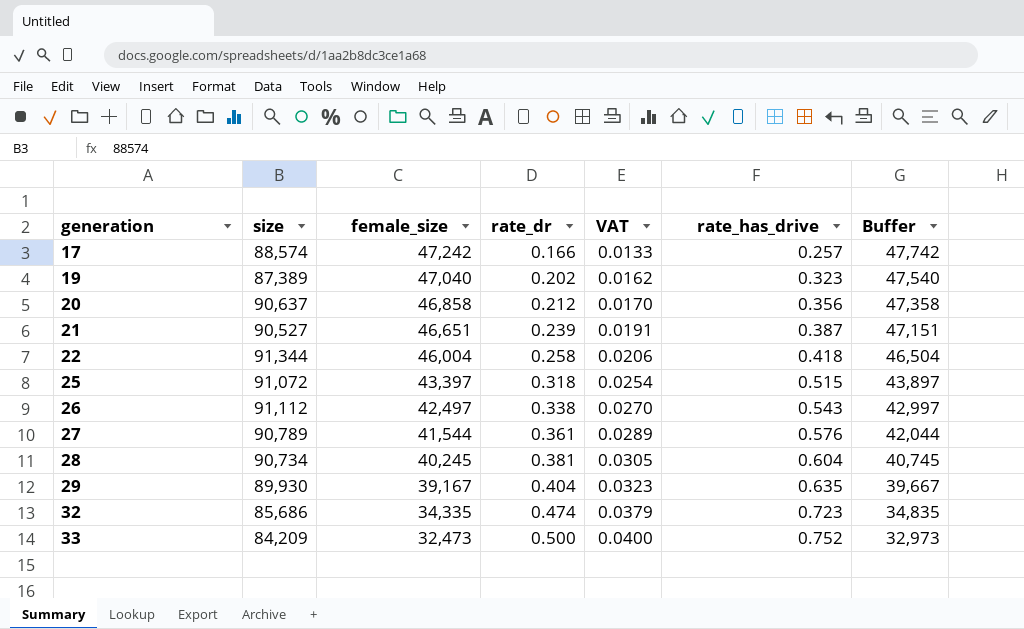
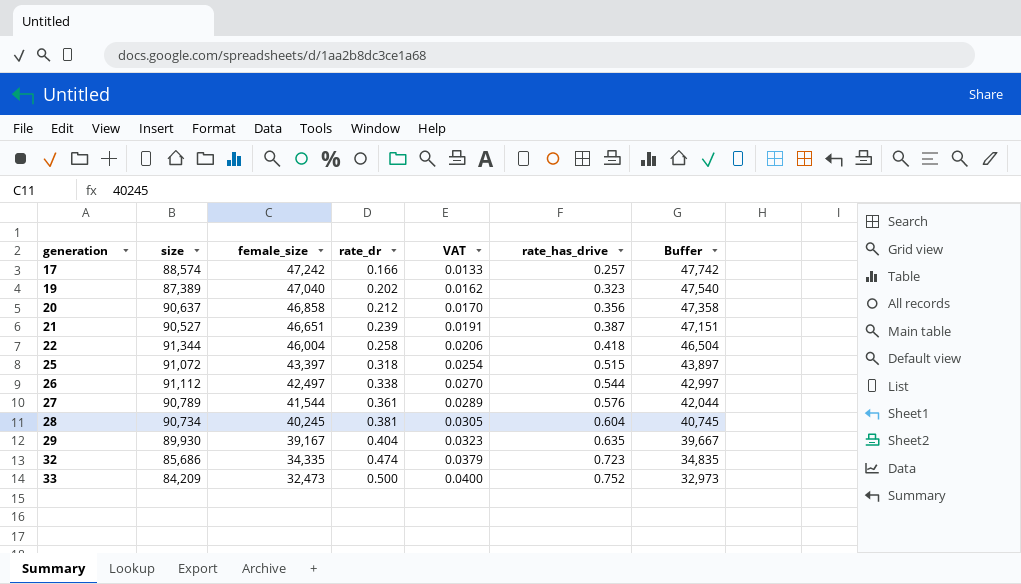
26 | rate_has_drive: 0.543 -> 0.544

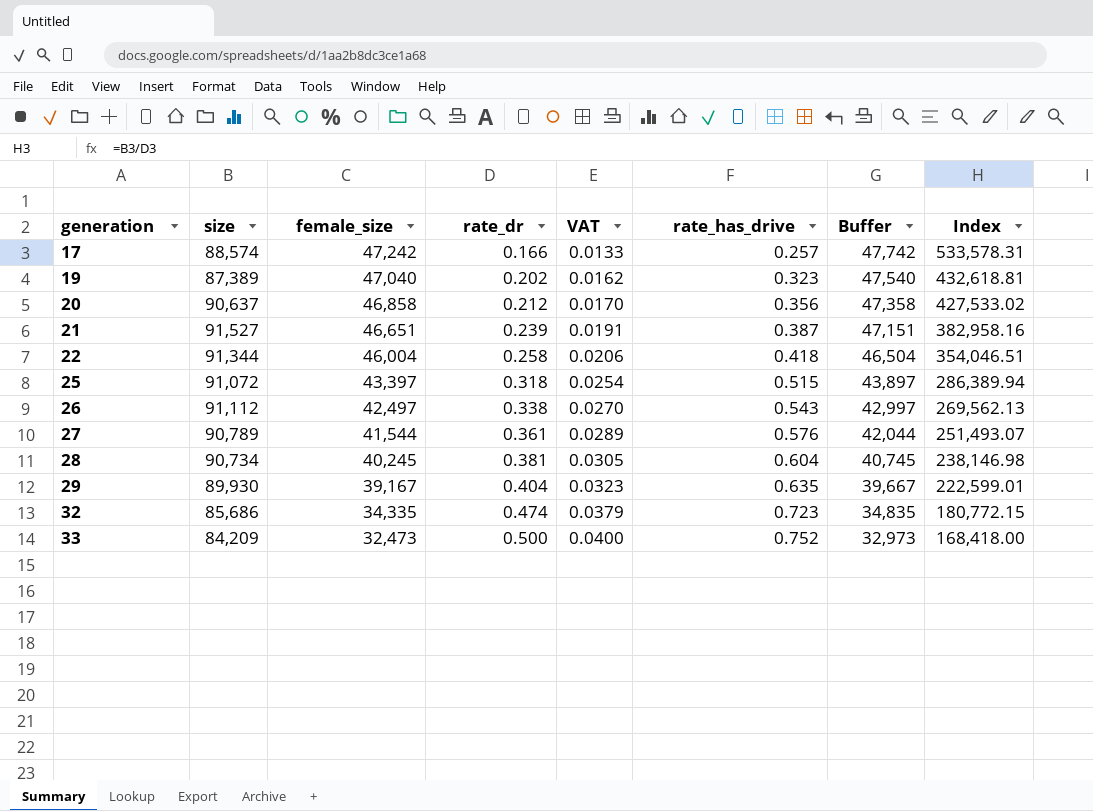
column Index | formula: none -> [size] / [rate_dr]
21 | size: 90,527 -> 91,527
26 | rate_has_drive: 0.544 -> 0.543

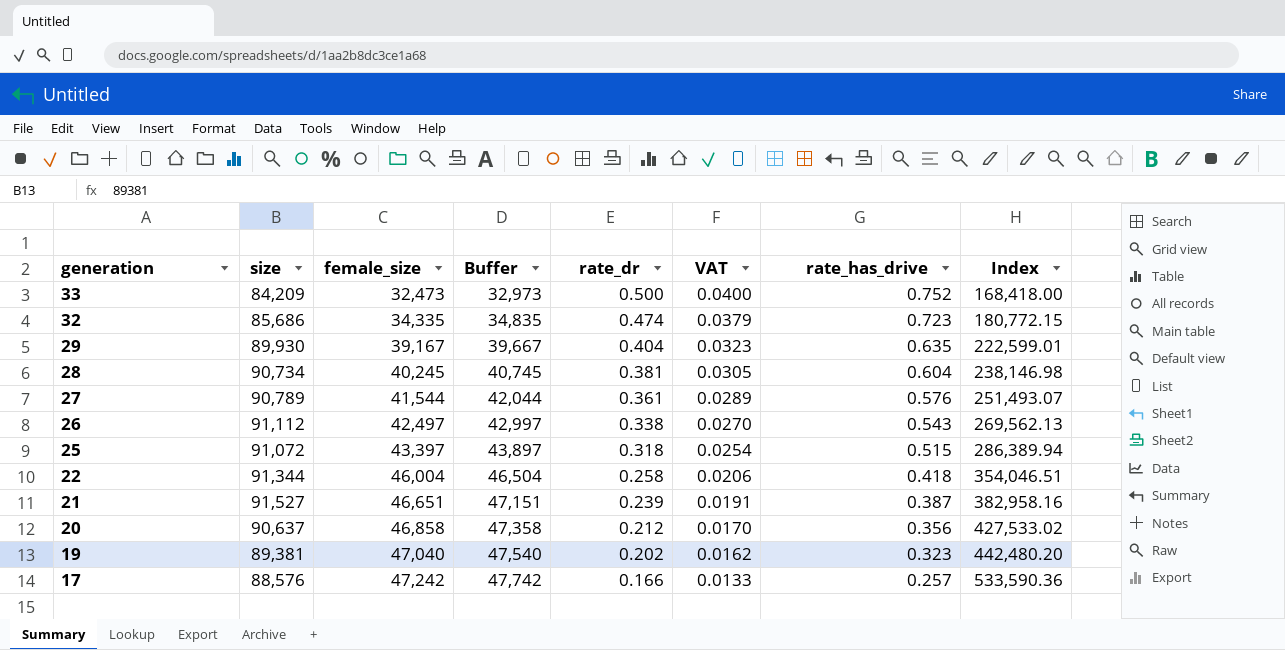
row order: generation ascending -> generation descending
column Buffer | position: 7 -> 4
19 | size: 87,389 -> 89,381
19 | Index: 432,618.81 -> 442,480.20
17 | size: 88,574 -> 88,576
17 | Index: 533,578.31 -> 533,590.36

